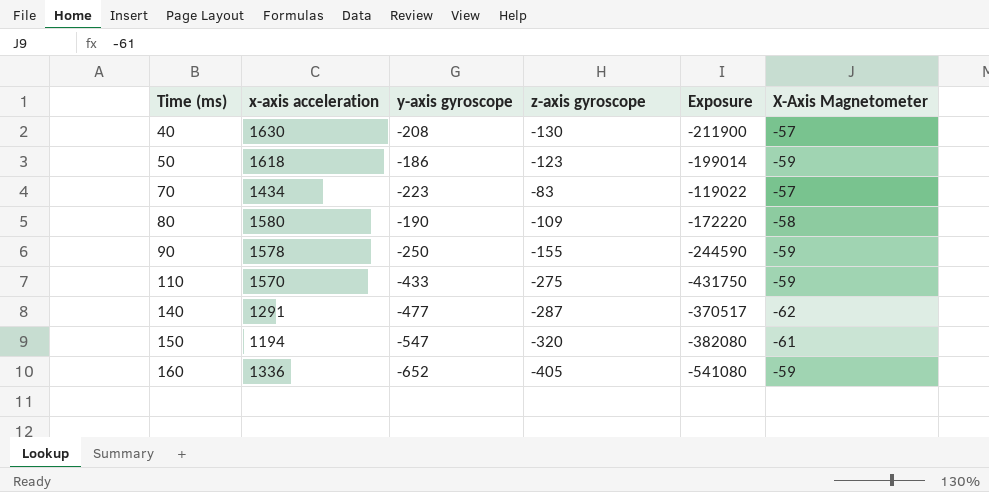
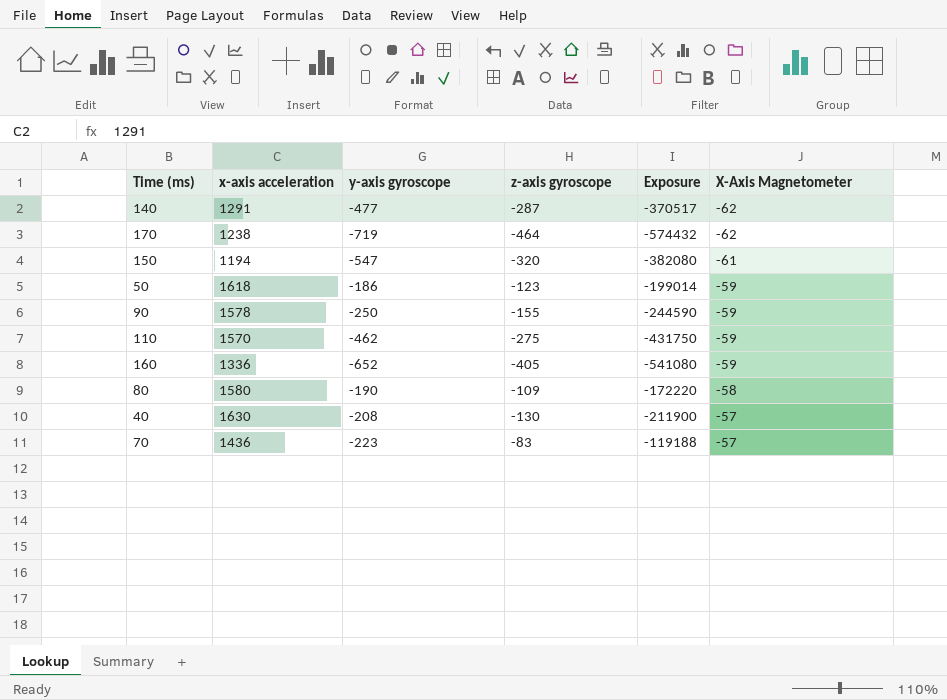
row order: Time (ms) ascending -> X-Axis Magnetometer ascending
row 170: none -> 1238 | -719 | -464 | -574432 | -62
110 | y-axis gyroscope: -433 -> -462
70 | x-axis acceleration: 1434 -> 1436
70 | Exposure: -119022 -> -119188

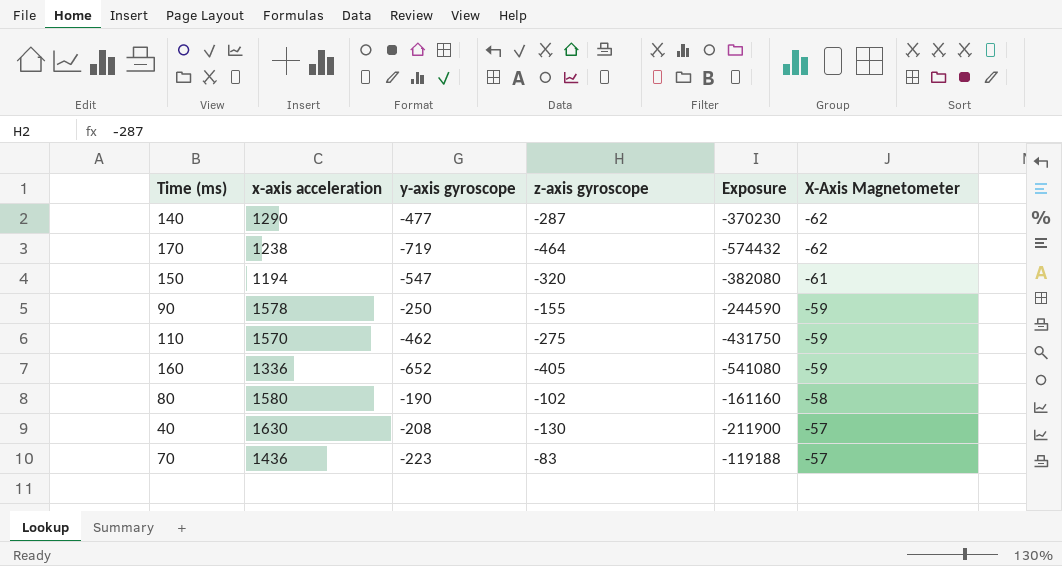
row 50: 1618 | -186 | -123 | -199014 | -59 -> none
140 | x-axis acceleration: 1291 -> 1290
140 | Exposure: -370517 -> -370230
80 | z-axis gyroscope: -109 -> -102
80 | Exposure: -172220 -> -161160

